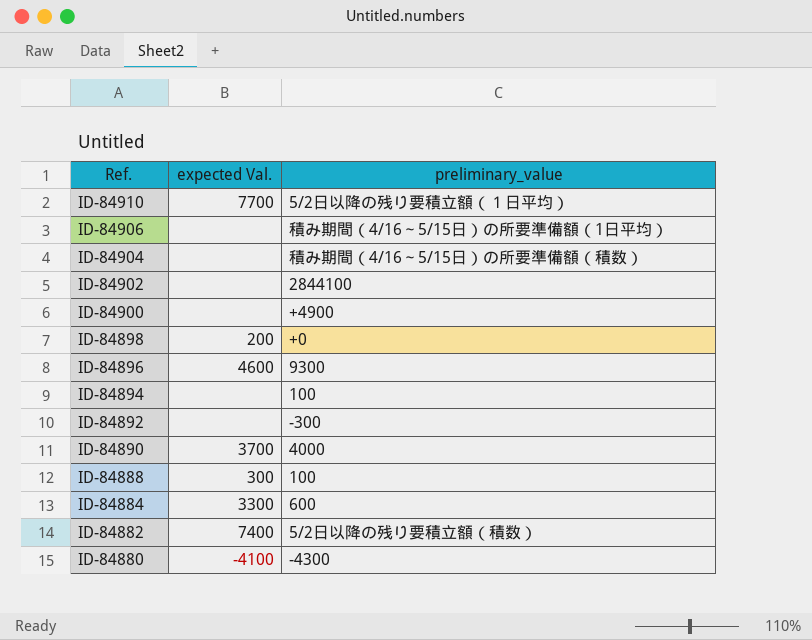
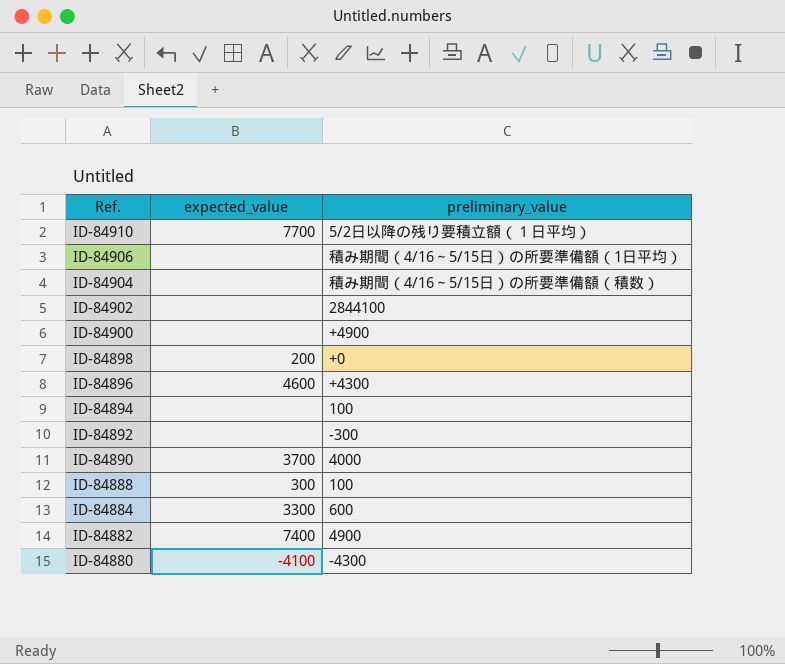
column name: expected Val. -> expected_value
ID-84896 | preliminary_value: 9300 -> +4300
ID-84882 | preliminary_value: 5/2日以降の残り要積立額（積数） -> 4900

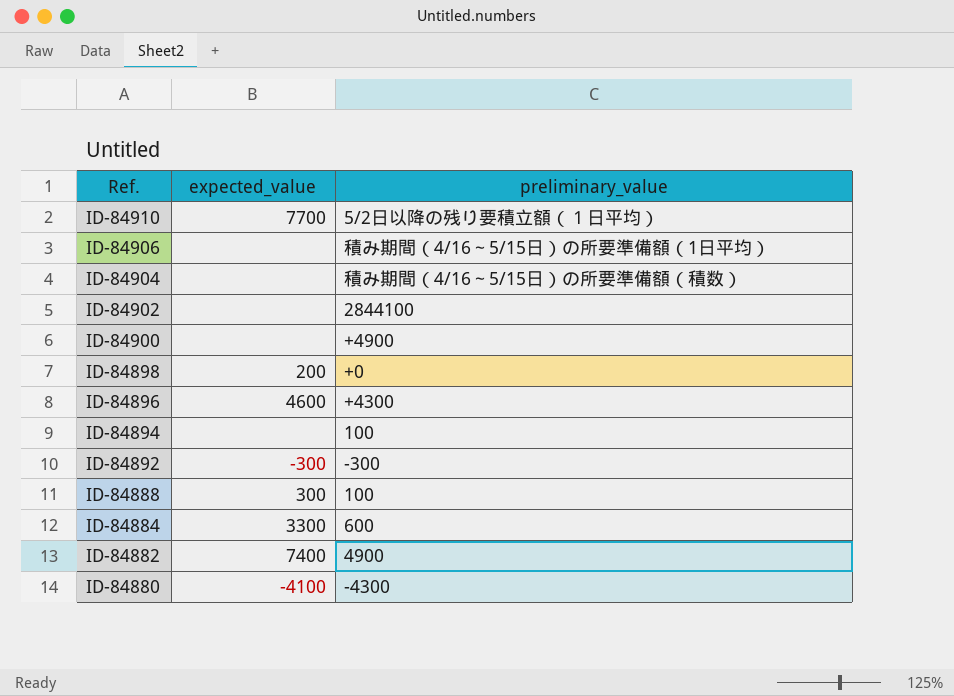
row ID-84890: 3700 | 4000 -> none
ID-84892 | expected_value: none -> -300

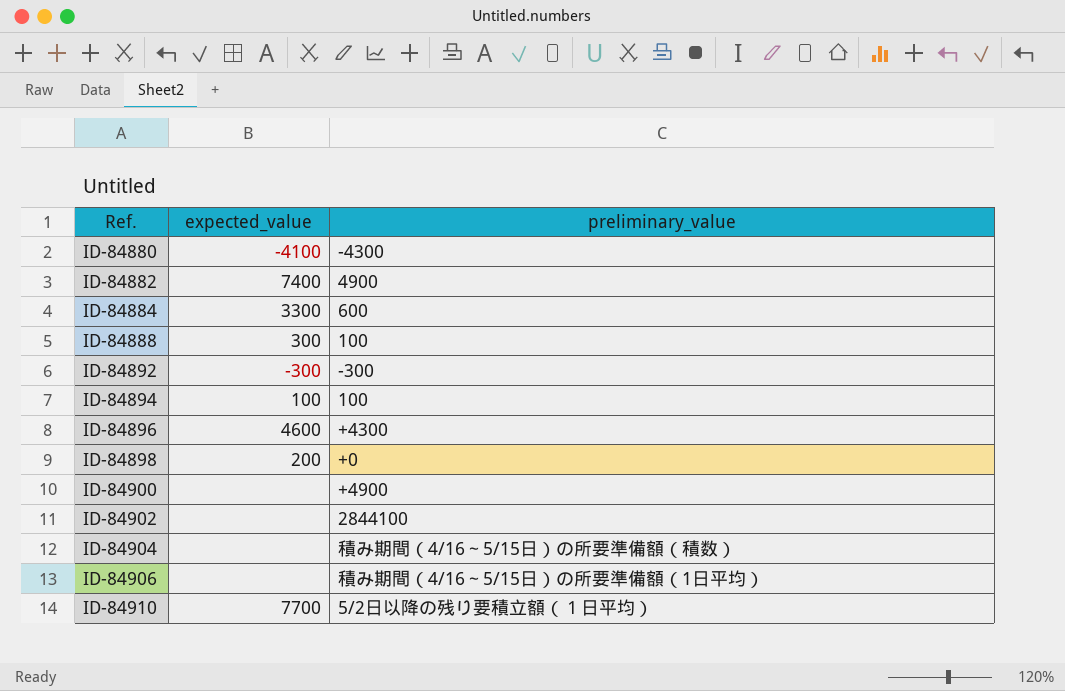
row order: Ref. descending -> Ref. ascending
ID-84894 | expected_value: none -> 100

